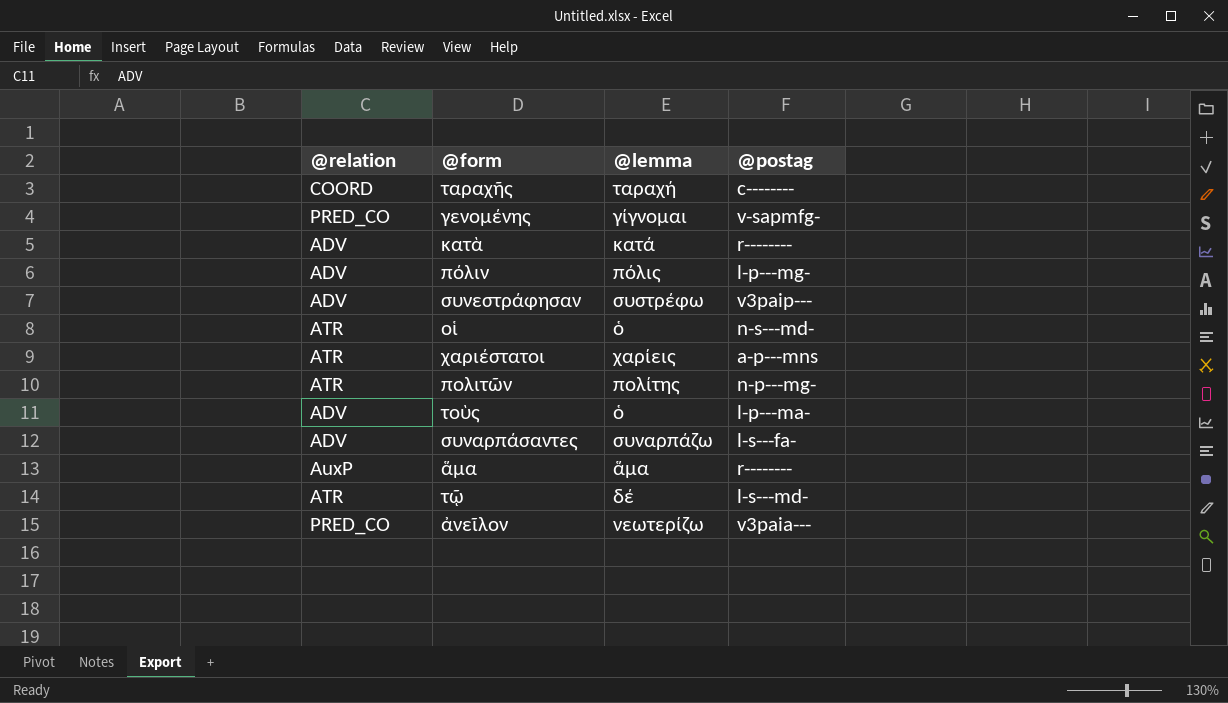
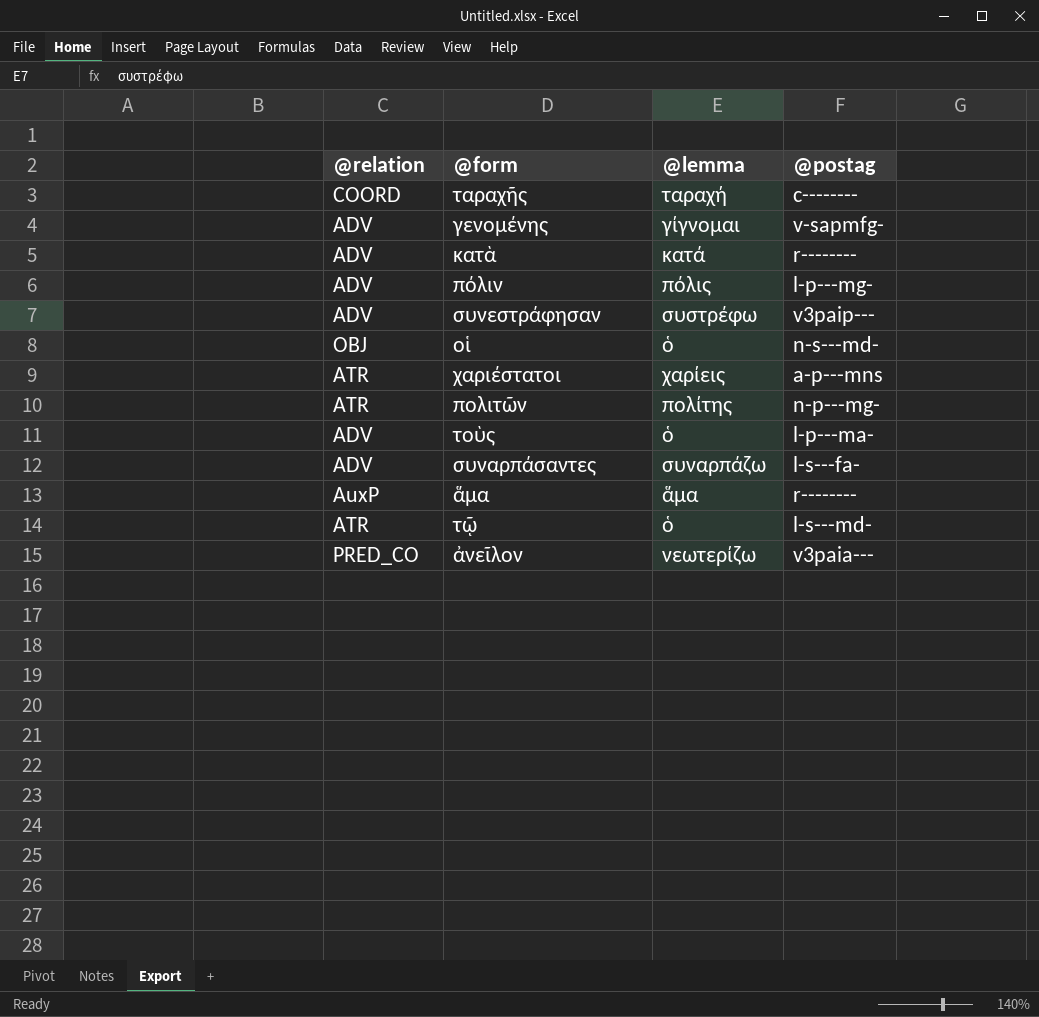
γενομένης | @relation: PRED_CO -> ADV
οἱ | @relation: ATR -> OBJ
τῷ | @lemma: δέ -> ὁ

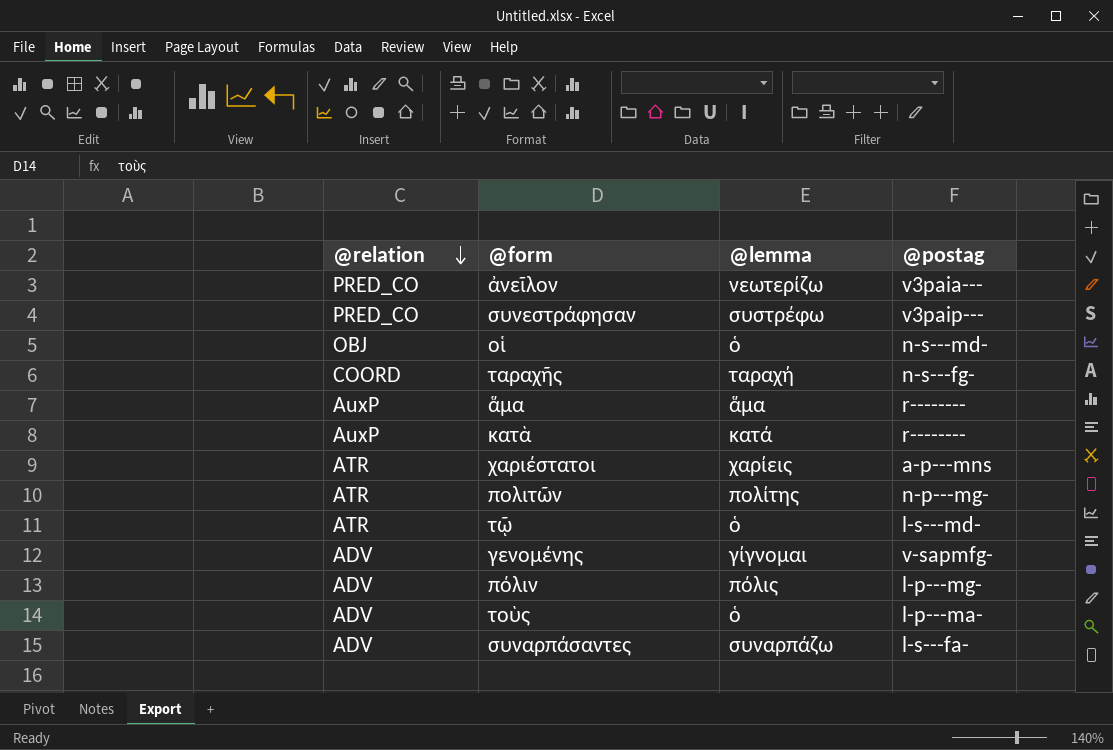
row order: none -> @relation descending
συνεστράφησαν | @relation: ADV -> PRED_CO
ταραχῆς | @postag: c-------- -> n-s---fg-
κατὰ | @relation: ADV -> AuxP

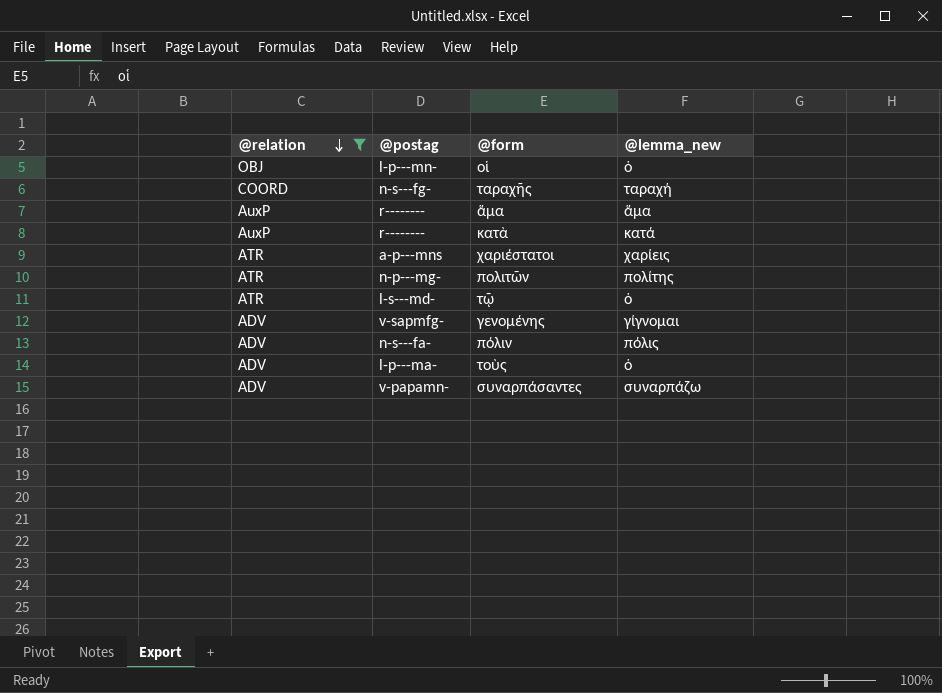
filter: none -> @relation != PRED_CO
column @postag | position: 4 -> 2
column name: @lemma -> @lemma_new
οἱ | @postag: n-s---md- -> l-p---mn-
πόλιν | @postag: l-p---mg- -> n-s---fa-
συναρπάσαντες | @postag: l-s---fa- -> v-papamn-

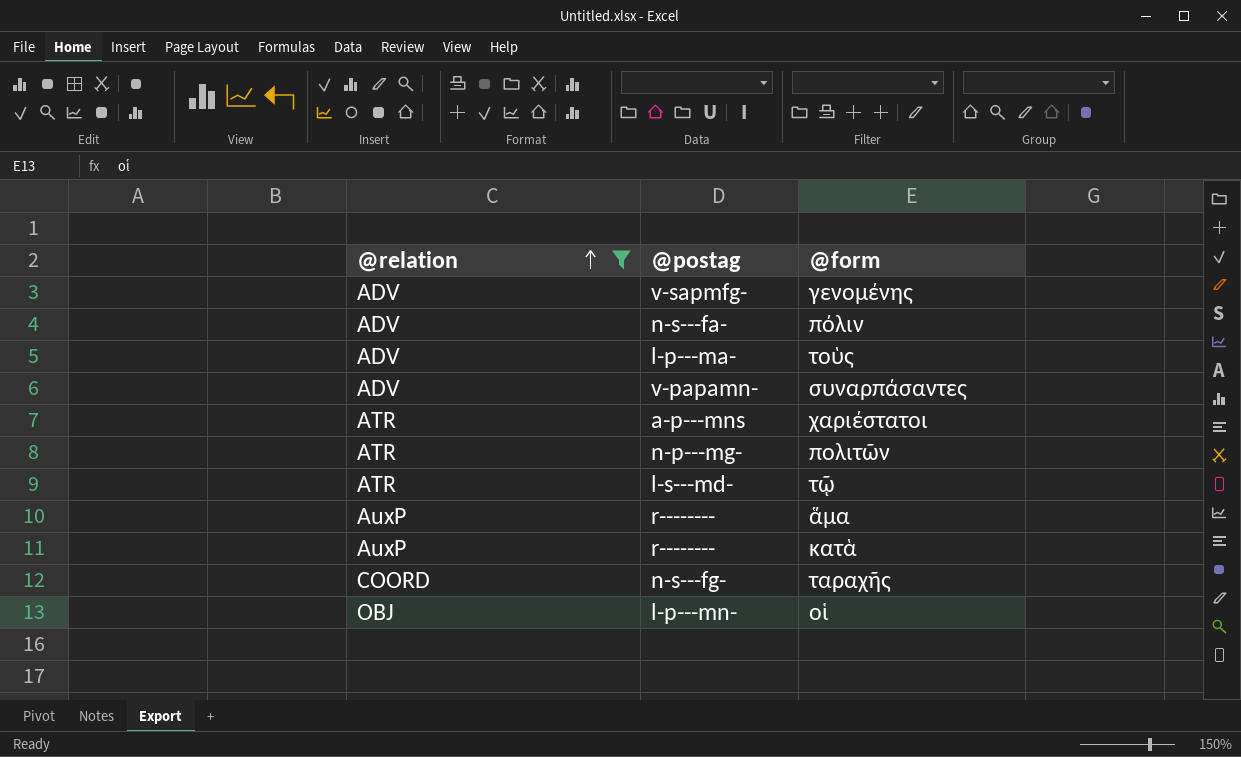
row order: @relation descending -> @relation ascending
column @lemma_new | position: 4 -> none

